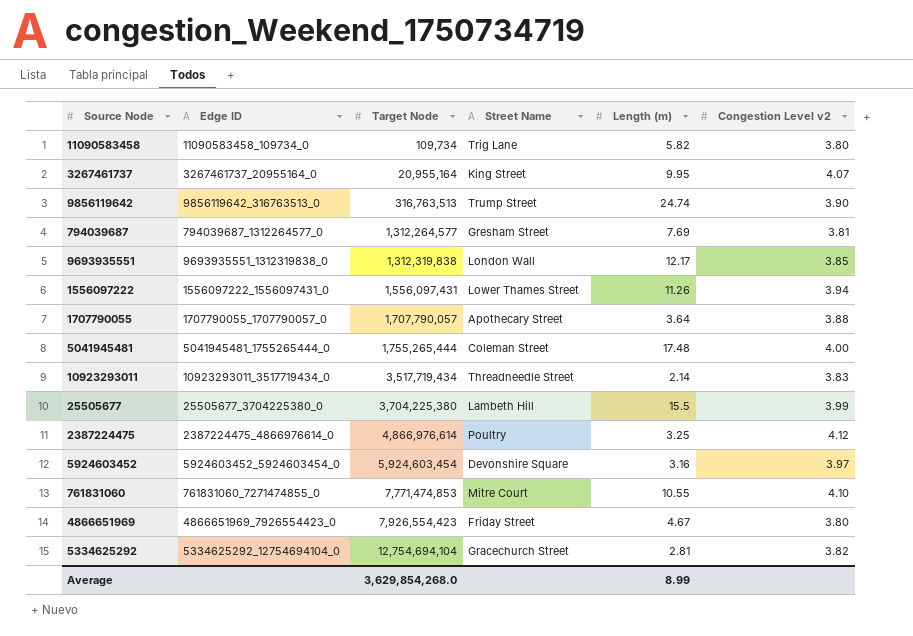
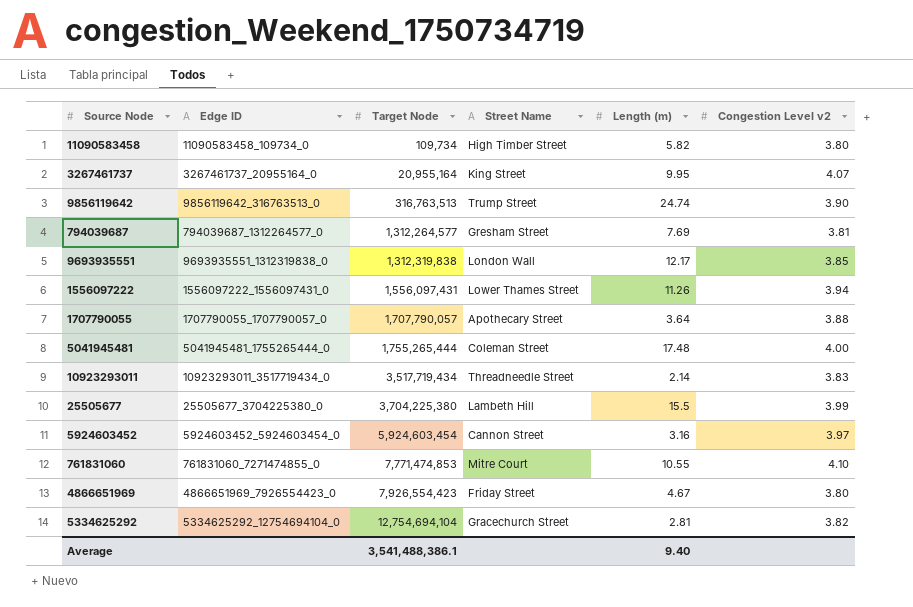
row 2387224475: 2387224475_4866976614_0 | 4,866,976,614 | Poultry | 3.25 | 4.12 -> none
11090583458 | Street Name: Trig Lane -> High Timber Street
5924603452 | Street Name: Devonshire Square -> Cannon Street
Average | Target Node: 3,629,854,268.0 -> 3,541,488,386.1
Average | Length (m): 8.99 -> 9.40

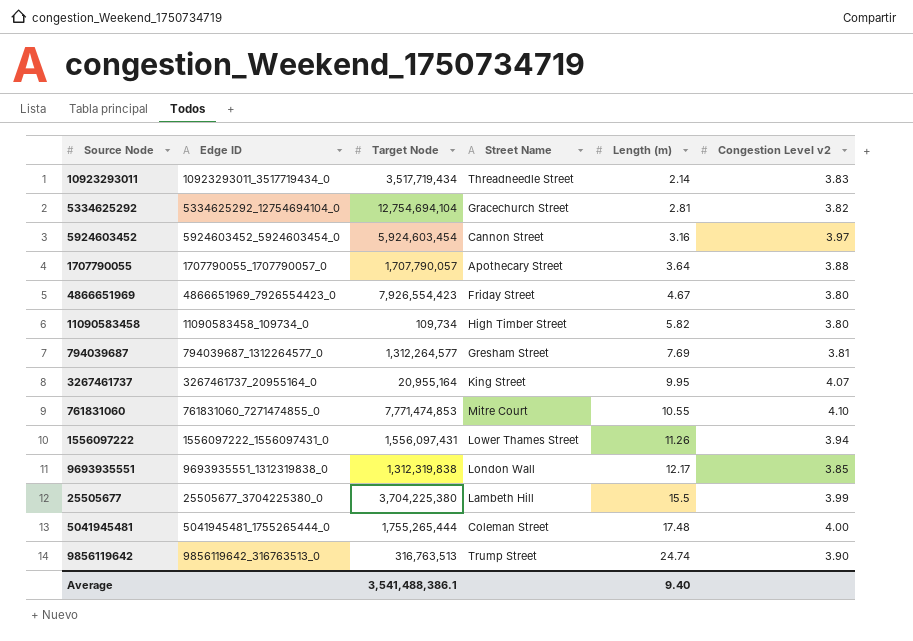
row order: Target Node ascending -> Length (m) ascending

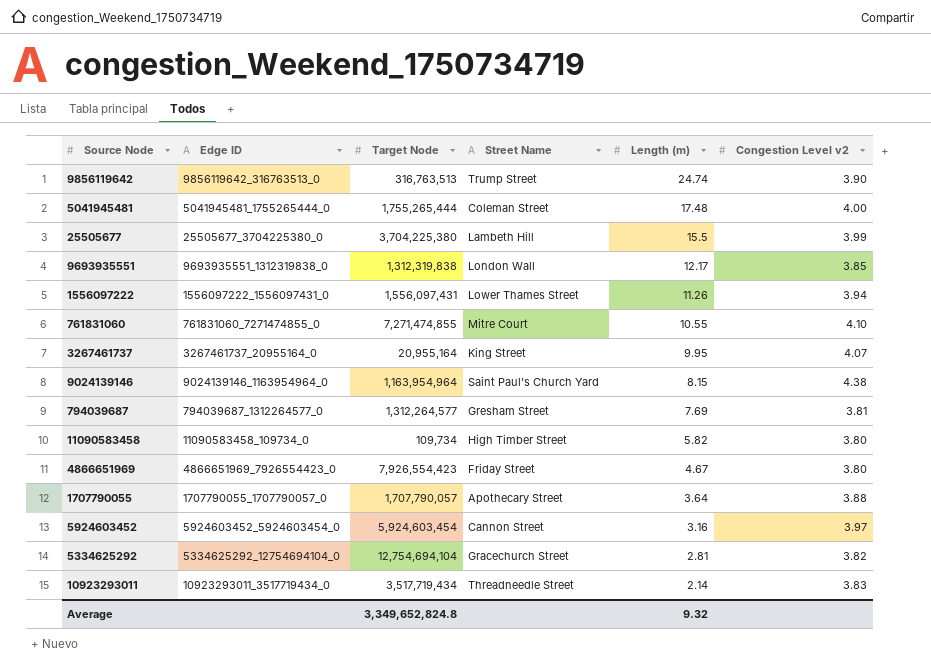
row order: Length (m) ascending -> Length (m) descending
761831060 | Target Node: 7,771,474,853 -> 7,271,474,855
row 9024139146: none -> 9024139146_1163954964_0 | 1,163,954,964 | Saint Paul's Church Yard | 8.15 | 4.38
Average | Target Node: 3,541,488,386.1 -> 3,349,652,824.8
Average | Length (m): 9.40 -> 9.32

